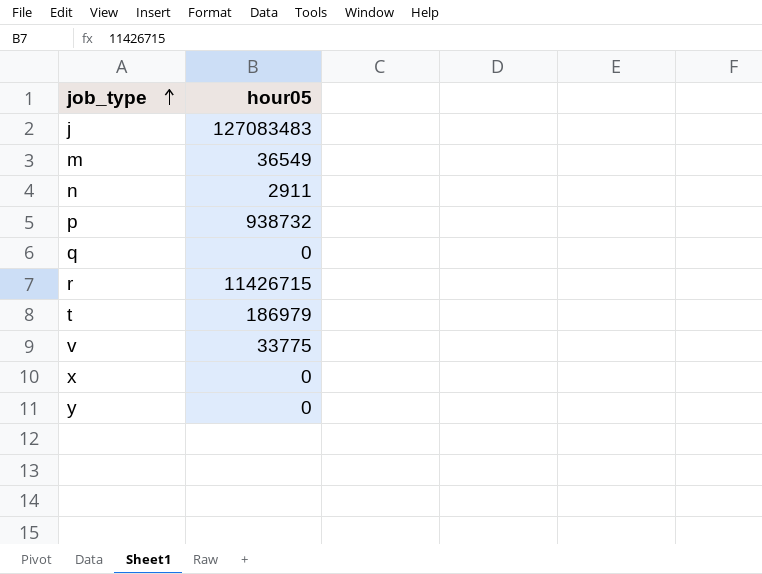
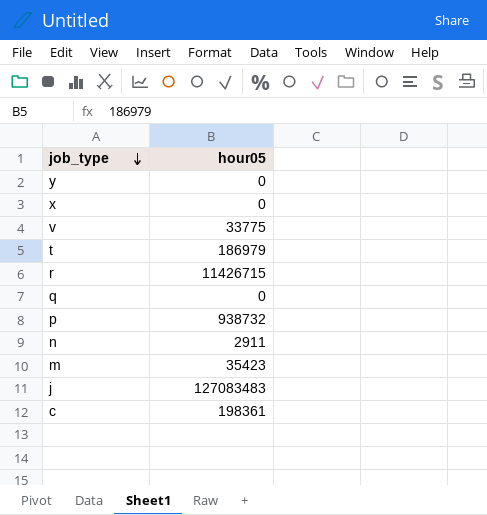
row order: job_type ascending -> job_type descending
m | hour05: 36549 -> 35423
row c: none -> 198361

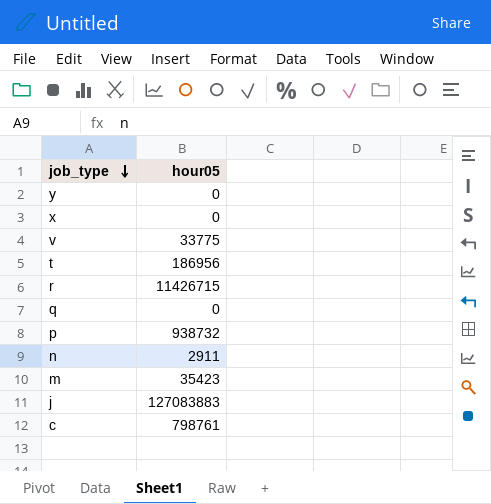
t | hour05: 186979 -> 186956
j | hour05: 127083483 -> 127083883
c | hour05: 198361 -> 798761

